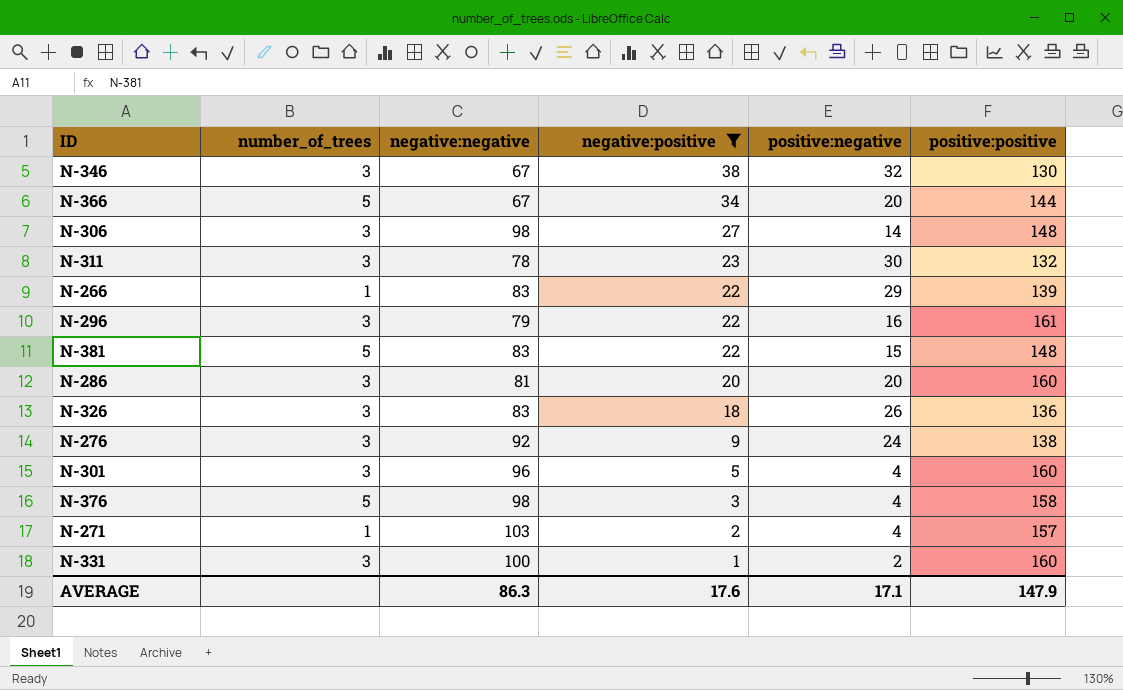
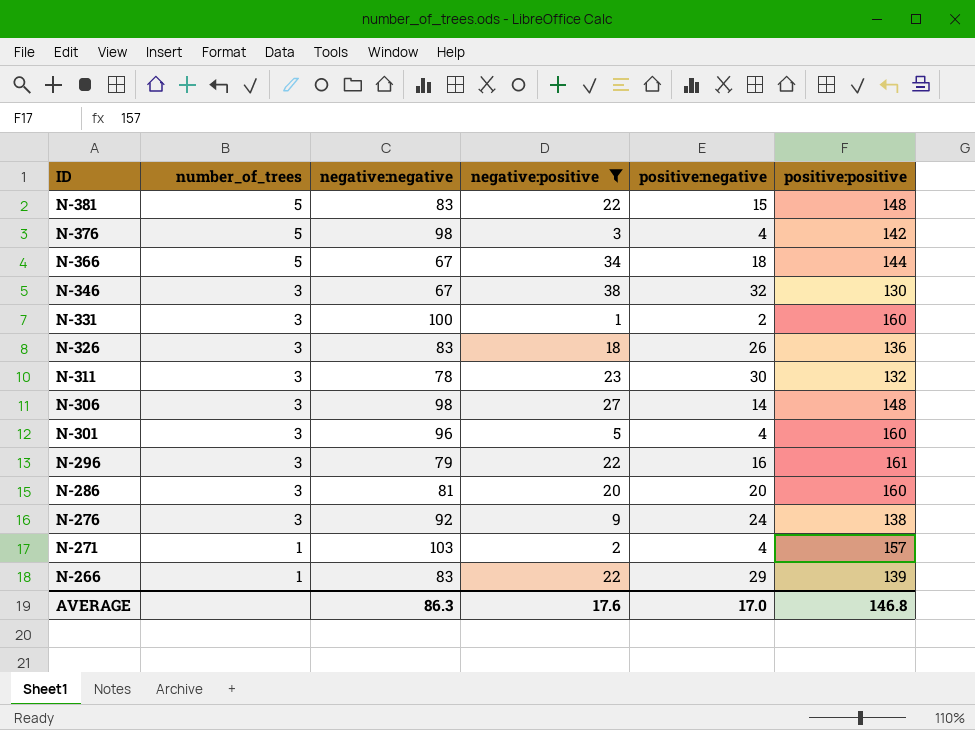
row order: negative:positive descending -> ID descending
N-376 | positive:positive: 158 -> 142
N-366 | positive:negative: 20 -> 18
AVERAGE | positive:negative: 17.1 -> 17.0
AVERAGE | positive:positive: 147.9 -> 146.8

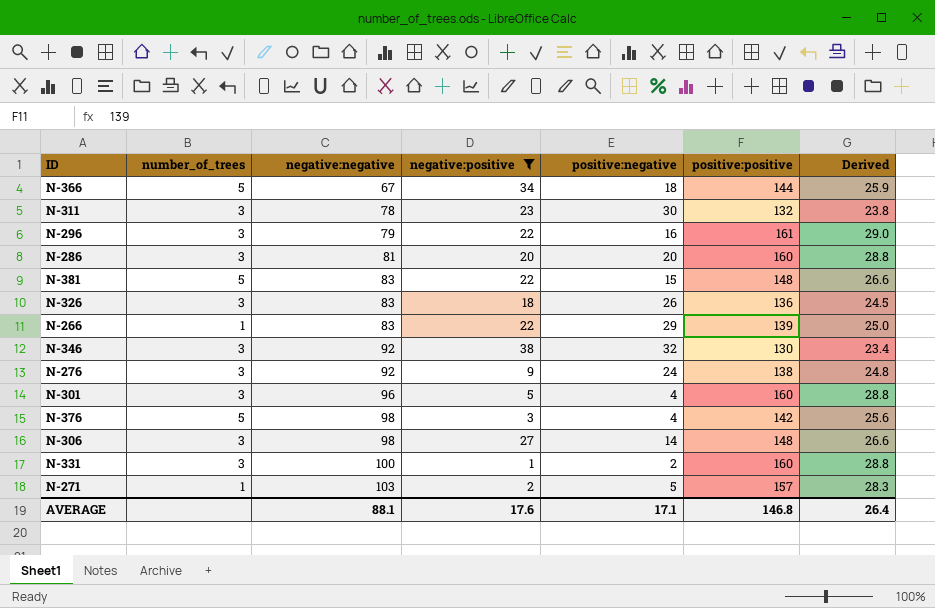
row order: ID descending -> negative:negative ascending
column Derived | formula: none -> [positive:positive] * 0.18
N-346 | negative:negative: 67 -> 92
N-271 | positive:negative: 4 -> 5
AVERAGE | negative:negative: 86.3 -> 88.1
AVERAGE | positive:negative: 17.0 -> 17.1

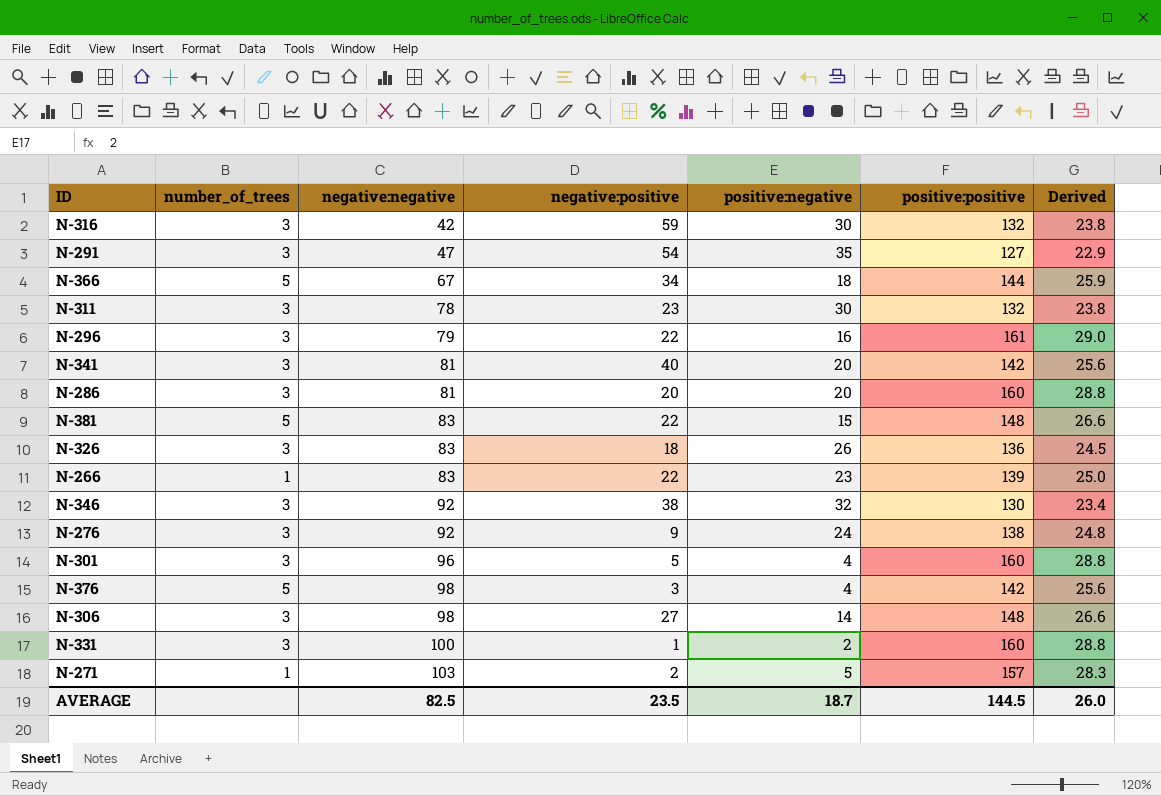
filter: negative:positive <= 38 -> none
N-266 | positive:negative: 29 -> 23
AVERAGE | negative:negative: 88.1 -> 82.5
AVERAGE | negative:positive: 17.6 -> 23.5
AVERAGE | positive:negative: 17.1 -> 18.7
AVERAGE | positive:positive: 146.8 -> 144.5
AVERAGE | Derived: 26.4 -> 26.0

